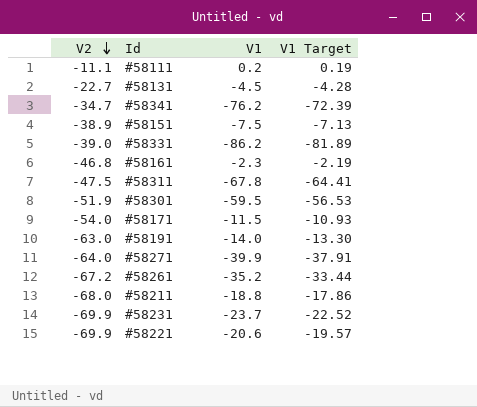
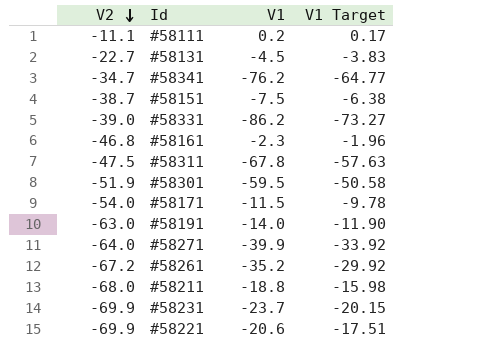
column V1 Target | formula: [V1] * 0.95 -> [V1] * 0.85
#58151 | V2: -38.9 -> -38.7

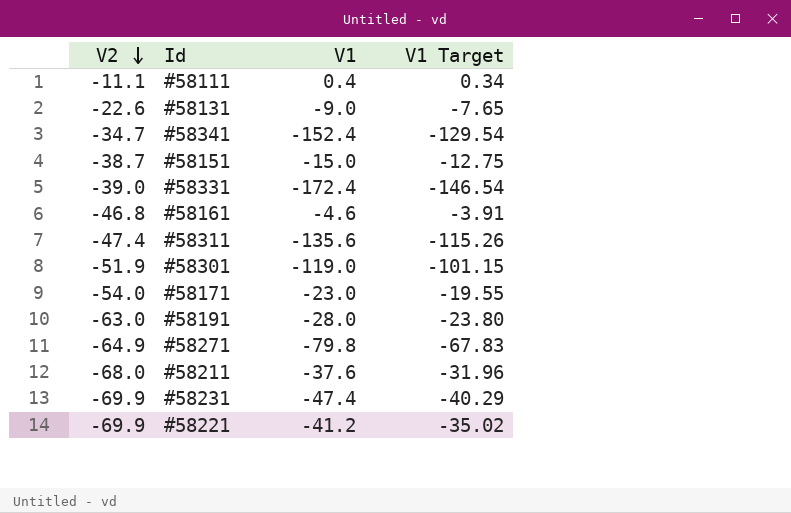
row #58261: -67.2 | -35.2 | -29.92 -> none
#58111 | V1: 0.2 -> 0.4
#58111 | V1 Target: 0.17 -> 0.34
#58131 | V2: -22.7 -> -22.6
#58131 | V1: -4.5 -> -9.0
#58131 | V1 Target: -3.83 -> -7.65
#58341 | V1: -76.2 -> -152.4
#58341 | V1 Target: -64.77 -> -129.54
#58151 | V1: -7.5 -> -15.0
#58151 | V1 Target: -6.38 -> -12.75
#58331 | V1: -86.2 -> -172.4
#58331 | V1 Target: -73.27 -> -146.54
#58161 | V1: -2.3 -> -4.6
#58161 | V1 Target: -1.96 -> -3.91
#58311 | V2: -47.5 -> -47.4
#58311 | V1: -67.8 -> -135.6
#58311 | V1 Target: -57.63 -> -115.26
#58301 | V1: -59.5 -> -119.0
#58301 | V1 Target: -50.58 -> -101.15
#58171 | V1: -11.5 -> -23.0
#58171 | V1 Target: -9.78 -> -19.55
#58191 | V1: -14.0 -> -28.0
#58191 | V1 Target: -11.90 -> -23.80
#58271 | V2: -64.0 -> -64.9
#58271 | V1: -39.9 -> -79.8
#58271 | V1 Target: -33.92 -> -67.83
#58211 | V1: -18.8 -> -37.6
#58211 | V1 Target: -15.98 -> -31.96
#58231 | V1: -23.7 -> -47.4
#58231 | V1 Target: -20.15 -> -40.29
#58221 | V1: -20.6 -> -41.2
#58221 | V1 Target: -17.51 -> -35.02

